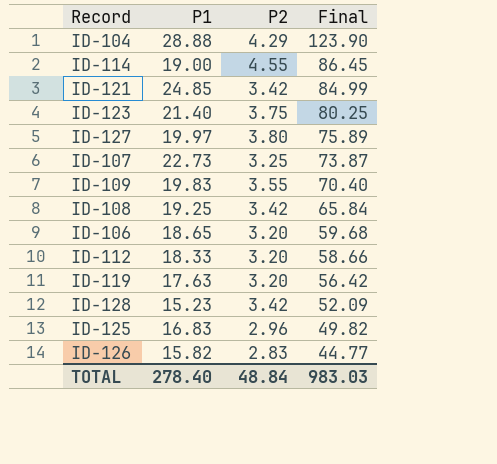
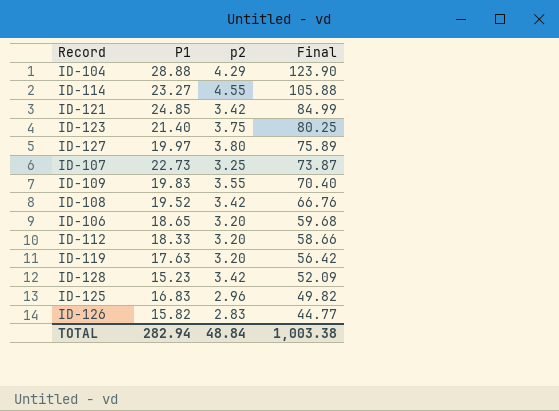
column name: P2 -> p2
ID-114 | P1: 19.00 -> 23.27
ID-114 | Final: 86.45 -> 105.88
ID-108 | P1: 19.25 -> 19.52
ID-108 | Final: 65.84 -> 66.76
TOTAL | P1: 278.40 -> 282.94
TOTAL | Final: 983.03 -> 1,003.38

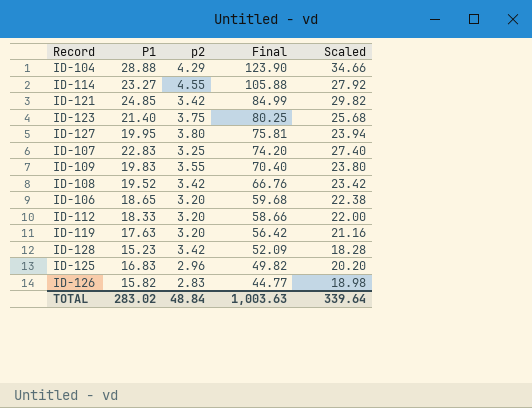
column Scaled | formula: none -> [P1] * 1.2
ID-127 | P1: 19.97 -> 19.95
ID-127 | Final: 75.89 -> 75.81
ID-107 | P1: 22.73 -> 22.83
ID-107 | Final: 73.87 -> 74.20
TOTAL | P1: 282.94 -> 283.02
TOTAL | Final: 1,003.38 -> 1,003.63

